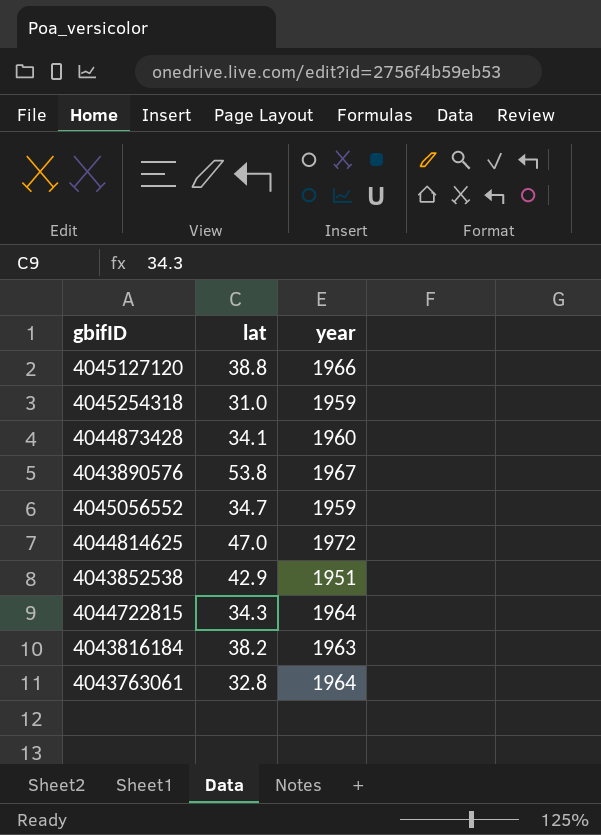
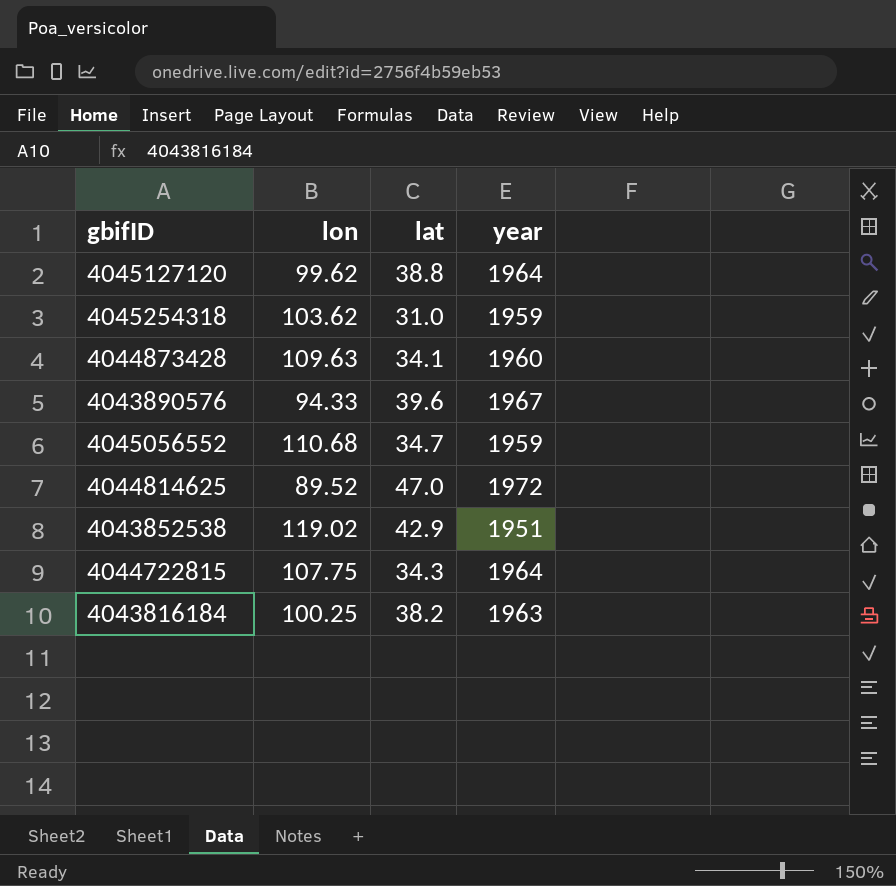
column lon | position: none -> 2
row 4043763061: 32.8 | 1964 -> none
4045127120 | year: 1966 -> 1964
4043890576 | lat: 53.8 -> 39.6

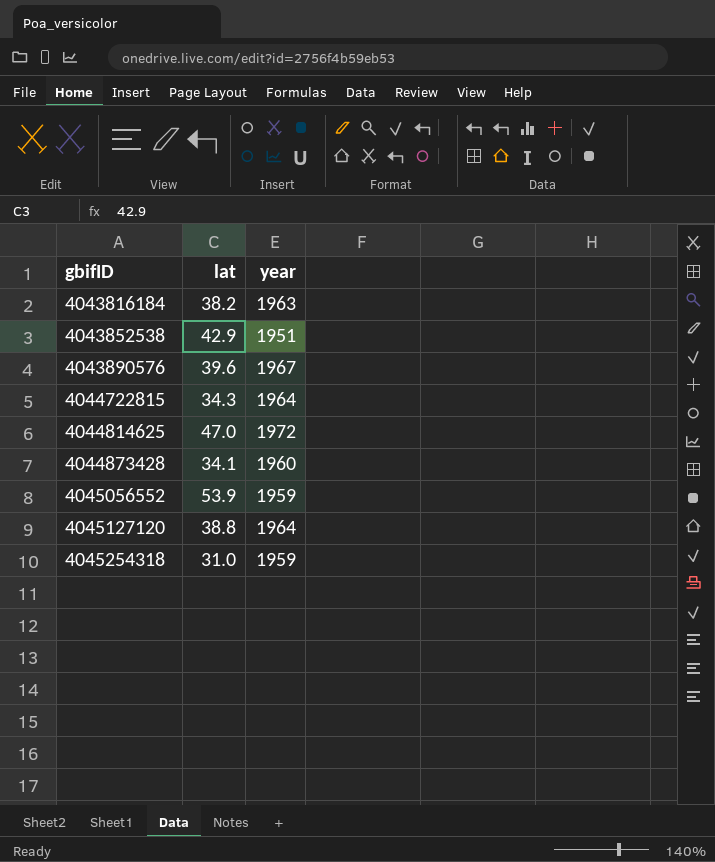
row order: none -> gbifID ascending
column lon | position: 2 -> none
4045056552 | lat: 34.7 -> 53.9

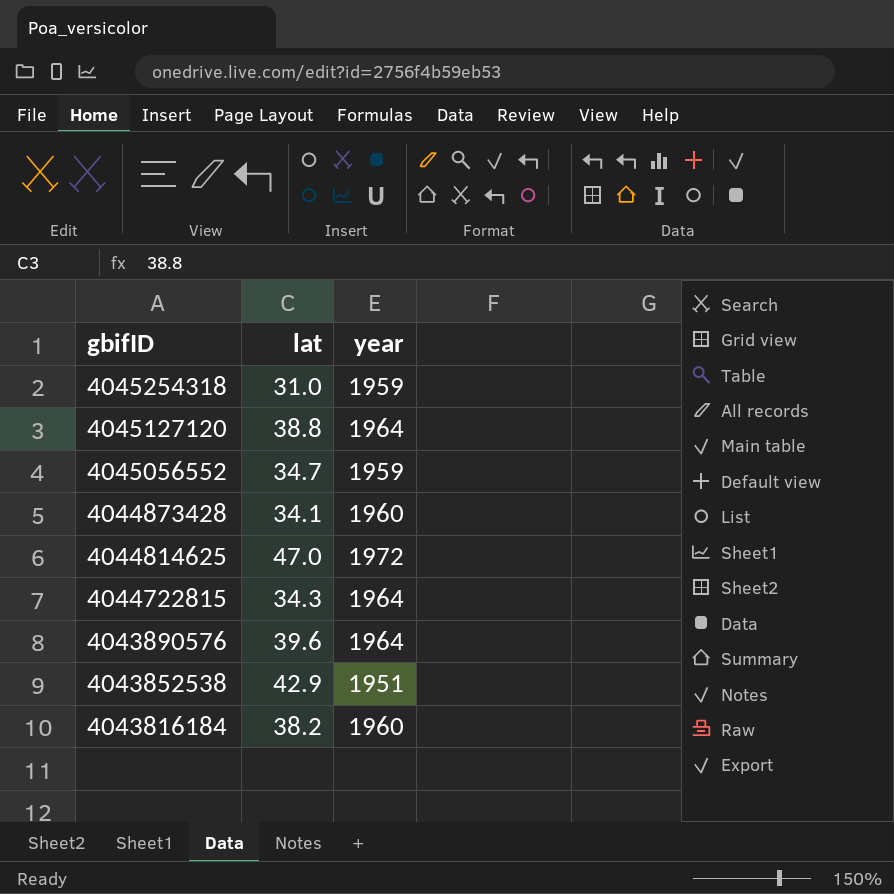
row order: gbifID ascending -> gbifID descending
4045056552 | lat: 53.9 -> 34.7
4043890576 | year: 1967 -> 1964
4043816184 | year: 1963 -> 1960

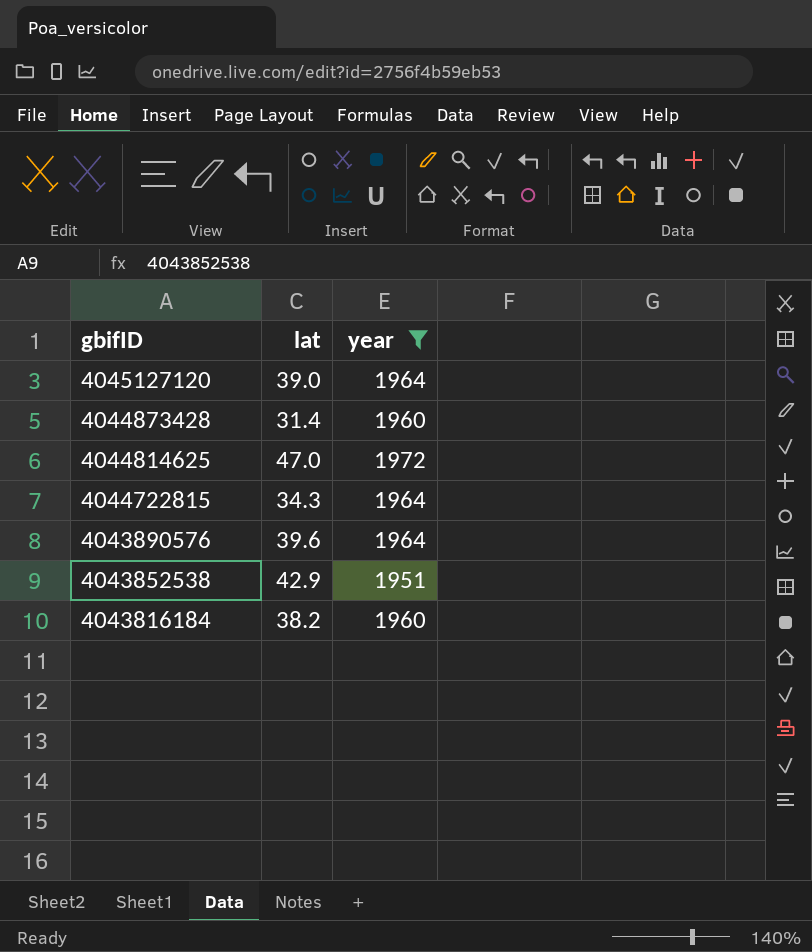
filter: none -> year != 1959
4045127120 | lat: 38.8 -> 39.0
4044873428 | lat: 34.1 -> 31.4

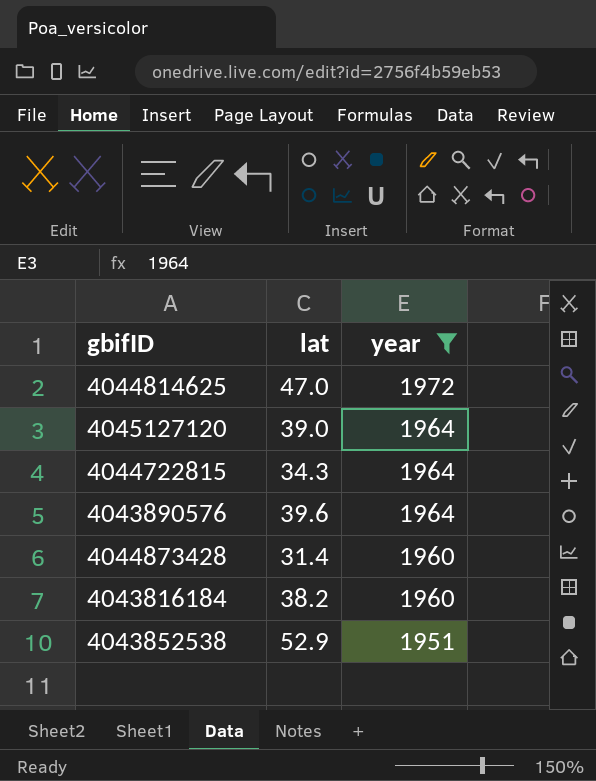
row order: gbifID descending -> year descending
4043852538 | lat: 42.9 -> 52.9

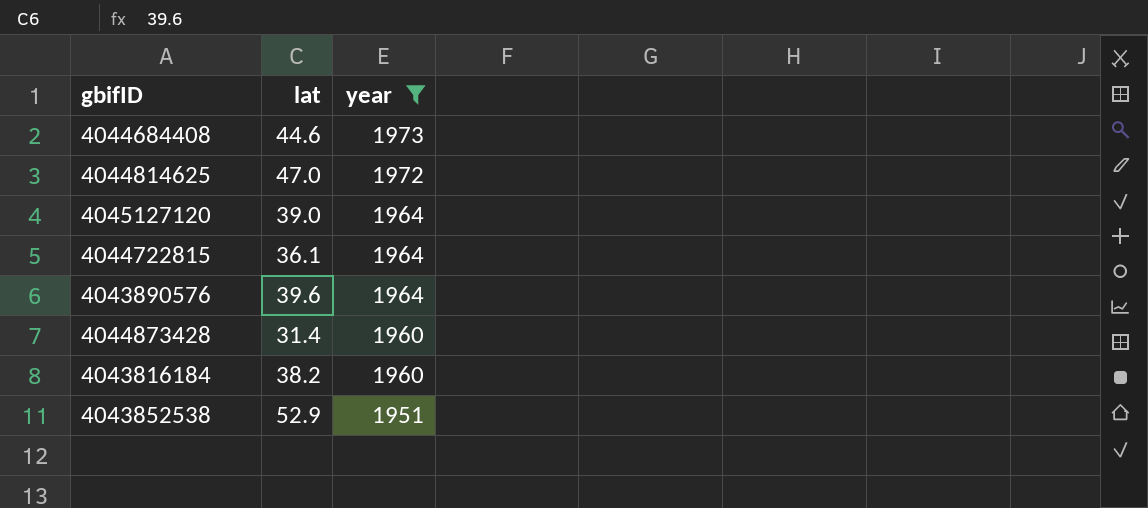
row 4044684408: none -> 44.6 | 1973
4044722815 | lat: 34.3 -> 36.1

